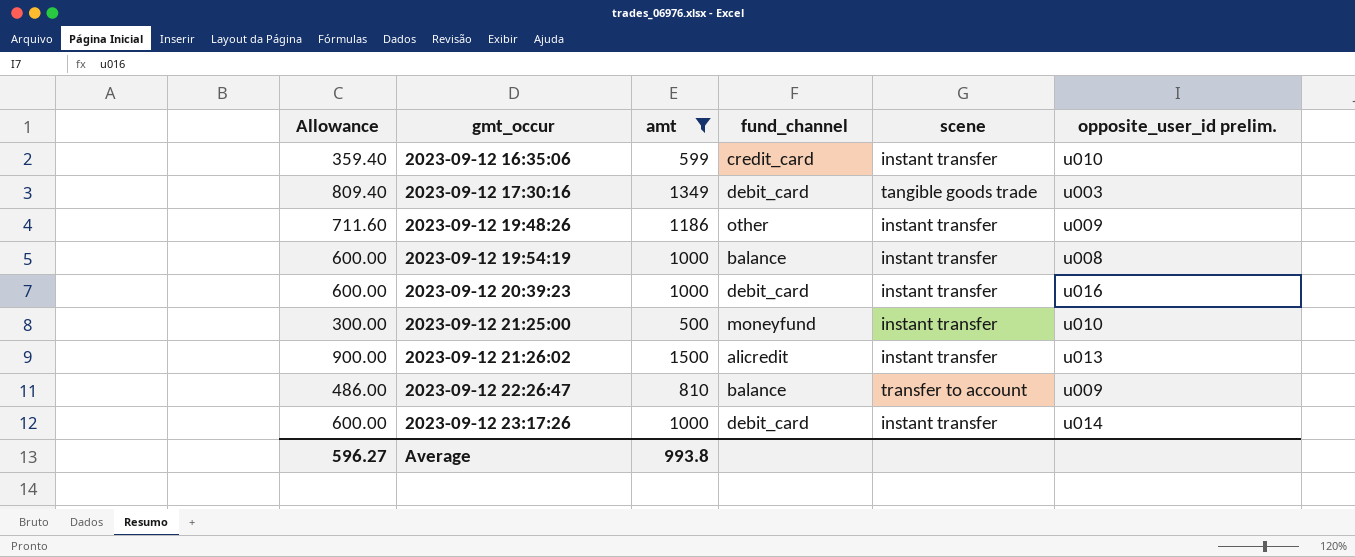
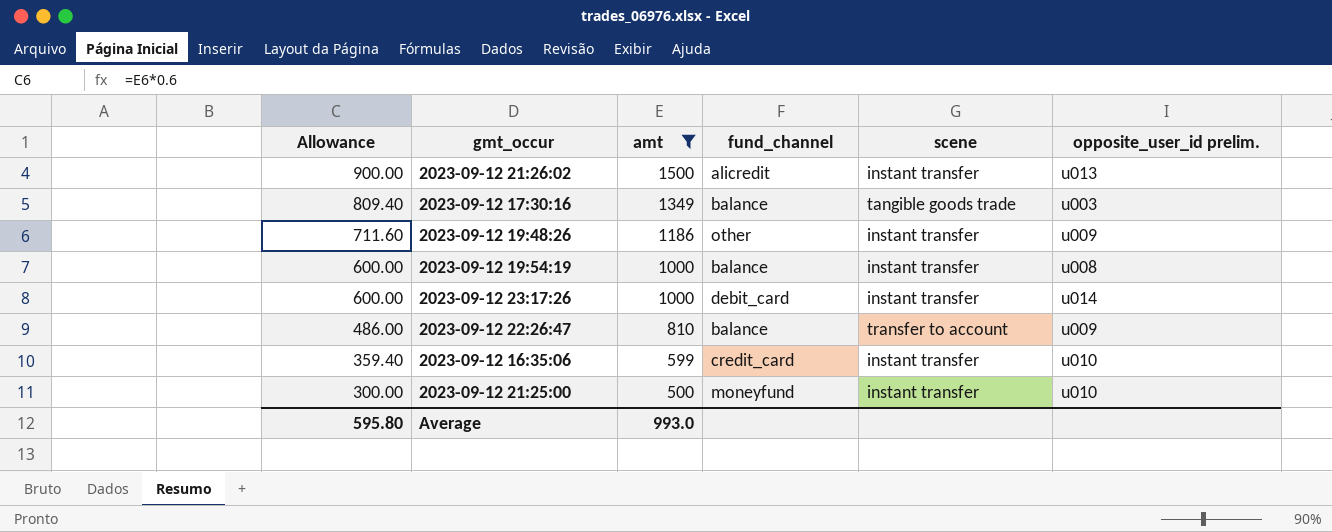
row order: gmt_occur ascending -> Allowance descending
row 2023-09-12 20:39:23: 600.00 | 1000 | debit_card | instant transfer | u016 -> none
2023-09-12 17:30:16 | fund_channel: debit_card -> balance
Average | Allowance: 596.27 -> 595.80
Average | amt: 993.8 -> 993.0

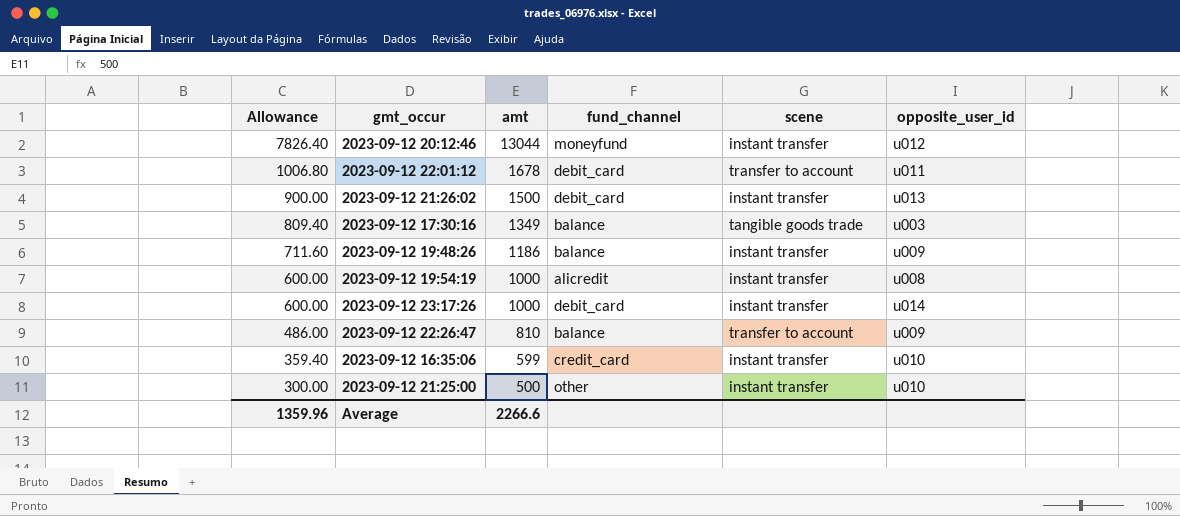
filter: amt <= 1500 -> none
column name: opposite_user_id prelim. -> opposite_user_id
2023-09-12 21:26:02 | fund_channel: alicredit -> debit_card
2023-09-12 19:48:26 | fund_channel: other -> balance
2023-09-12 19:54:19 | fund_channel: balance -> alicredit
2023-09-12 21:25:00 | fund_channel: moneyfund -> other
Average | Allowance: 595.80 -> 1359.96
Average | amt: 993.0 -> 2266.6

